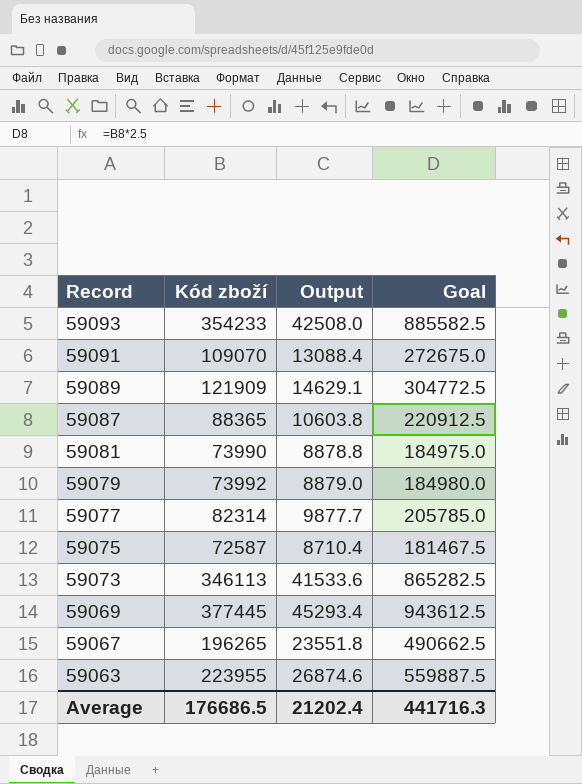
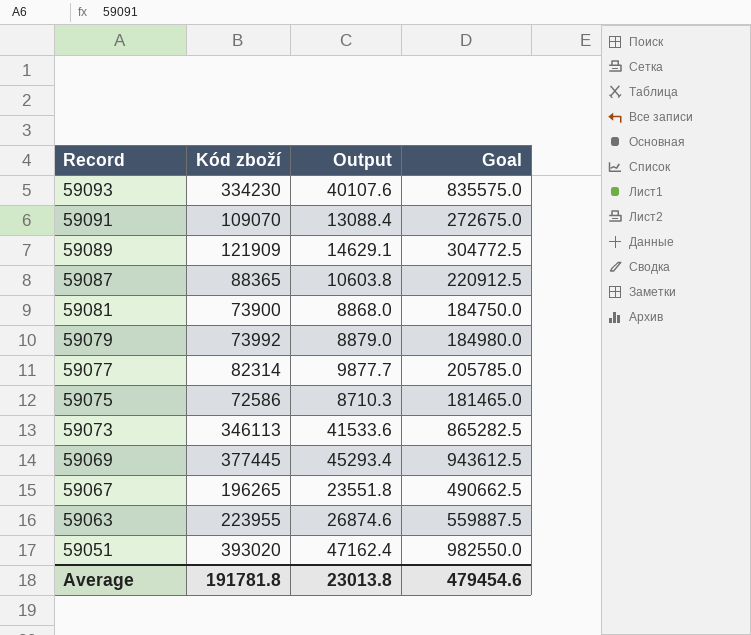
59093 | Kód zboží: 354233 -> 334230
59093 | Output: 42508.0 -> 40107.6
59093 | Goal: 885582.5 -> 835575.0
59081 | Kód zboží: 73990 -> 73900
59081 | Output: 8878.8 -> 8868.0
59081 | Goal: 184975.0 -> 184750.0
59075 | Kód zboží: 72587 -> 72586
59075 | Output: 8710.4 -> 8710.3
59075 | Goal: 181467.5 -> 181465.0
row 59051: none -> 393020 | 47162.4 | 982550.0
Average | Kód zboží: 176686.5 -> 191781.8
Average | Output: 21202.4 -> 23013.8
Average | Goal: 441716.3 -> 479454.6

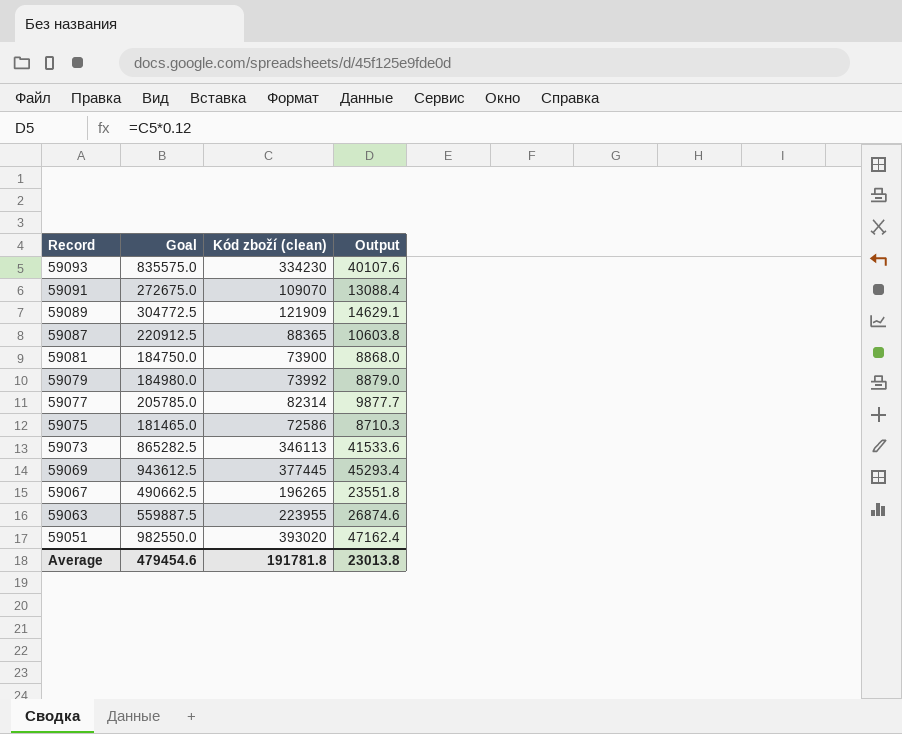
column Goal | position: 4 -> 2
column name: Kód zboží -> Kód zboží (clean)

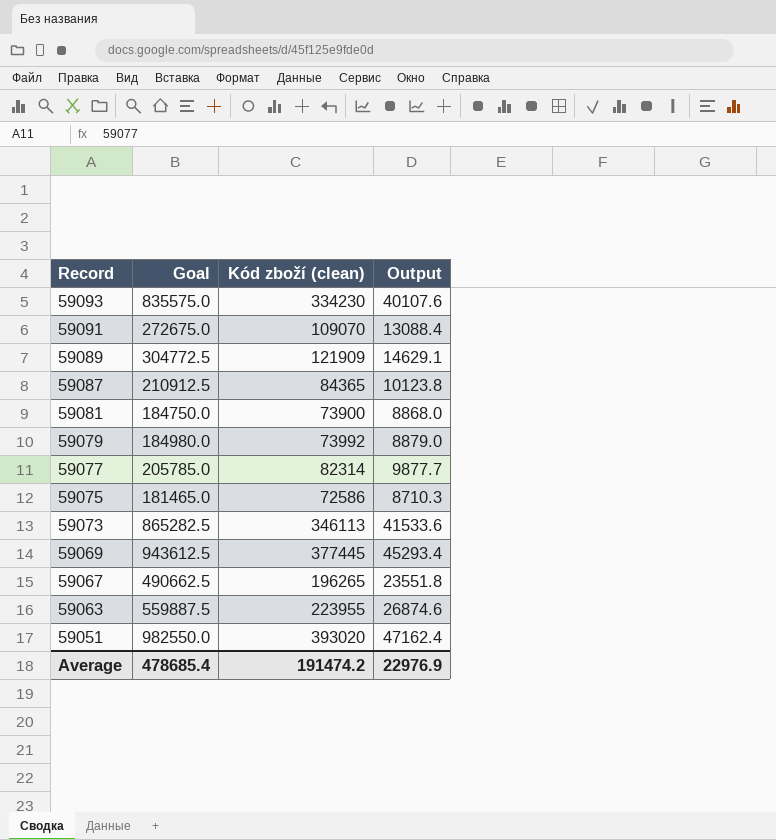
59087 | Goal: 220912.5 -> 210912.5
59087 | Kód zboží (clean): 88365 -> 84365
59087 | Output: 10603.8 -> 10123.8
Average | Goal: 479454.6 -> 478685.4
Average | Kód zboží (clean): 191781.8 -> 191474.2
Average | Output: 23013.8 -> 22976.9

